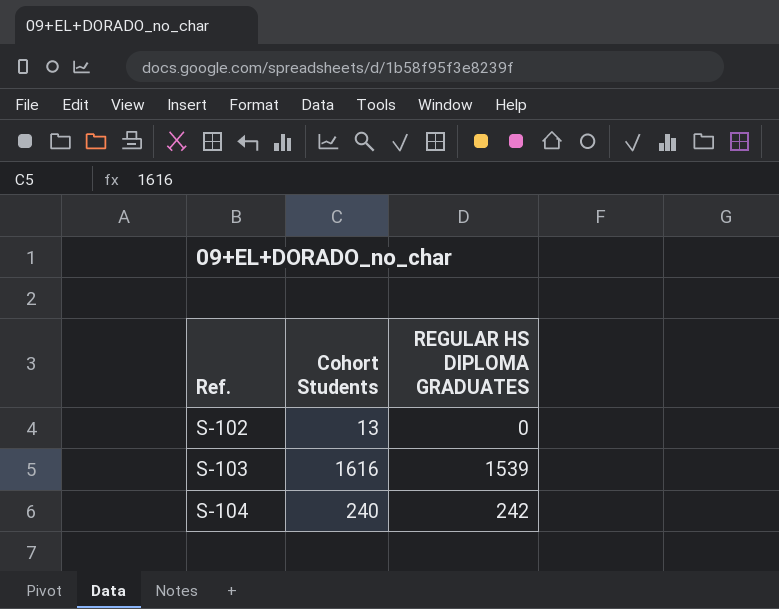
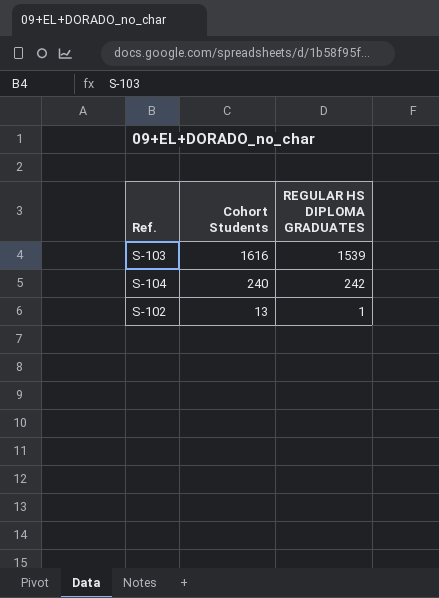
row order: Ref. ascending -> Cohort Students descending
S-102 | REGULAR HS DIPLOMA GRADUATES: 0 -> 1

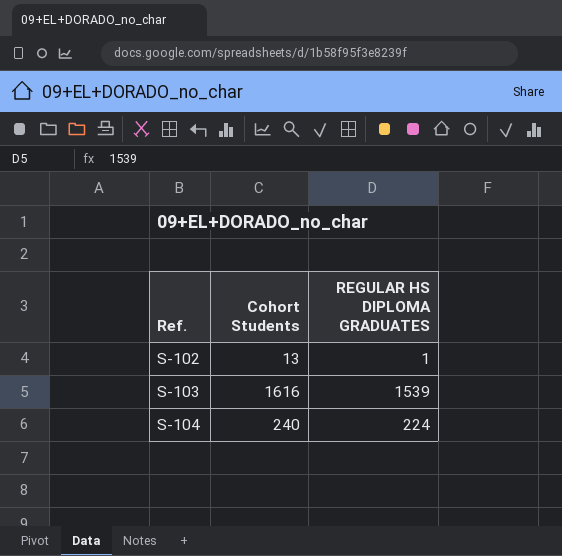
row order: Cohort Students descending -> Ref. ascending
S-104 | REGULAR HS DIPLOMA GRADUATES: 242 -> 224

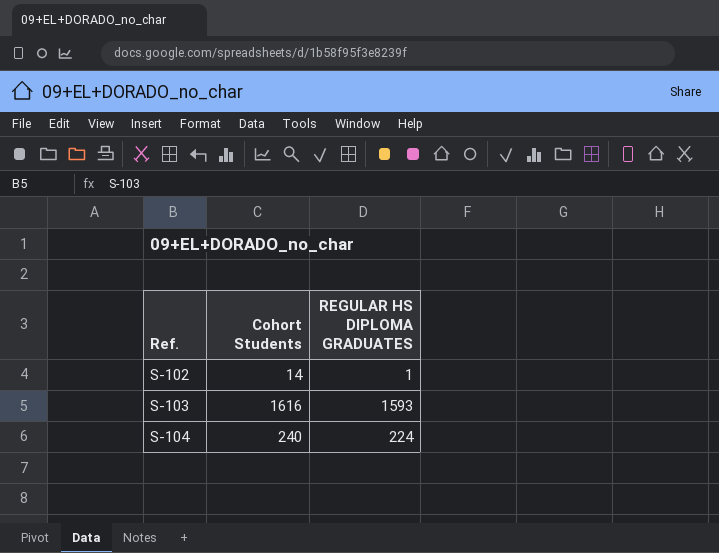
S-102 | Cohort Students: 13 -> 14
S-103 | REGULAR HS DIPLOMA GRADUATES: 1539 -> 1593

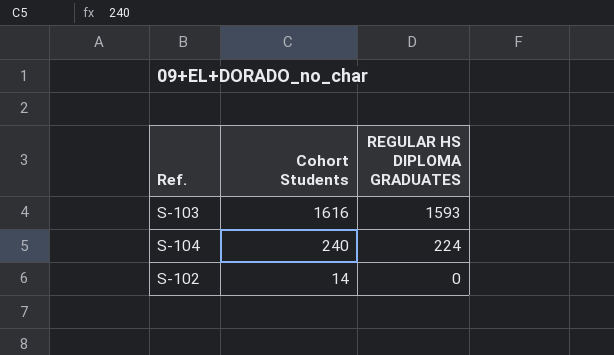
row order: Ref. ascending -> Cohort Students descending
S-102 | REGULAR HS DIPLOMA GRADUATES: 1 -> 0

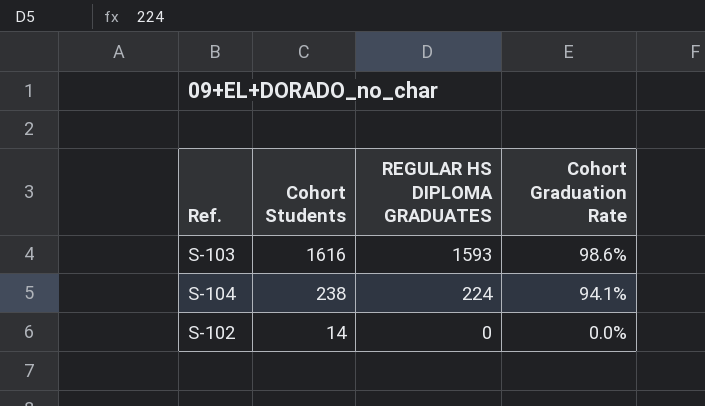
column Cohort Graduation Rate | formula: none -> [REGULAR HS DIPLOMA GRADUATES] / [Cohort Students]
S-104 | Cohort Students: 240 -> 238

